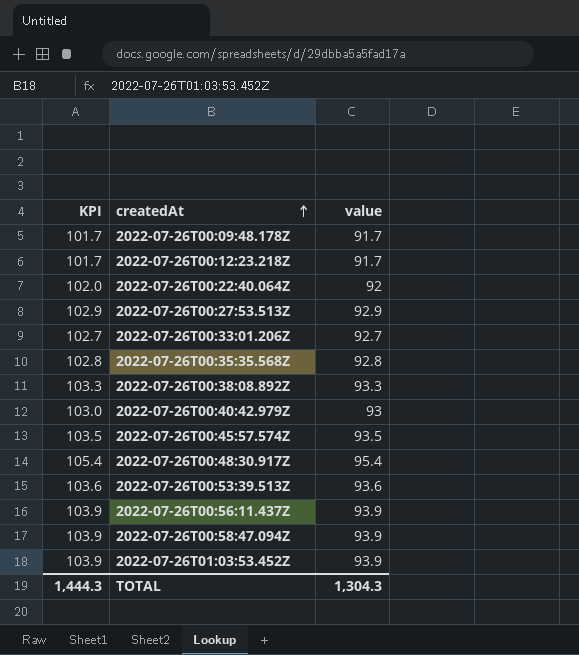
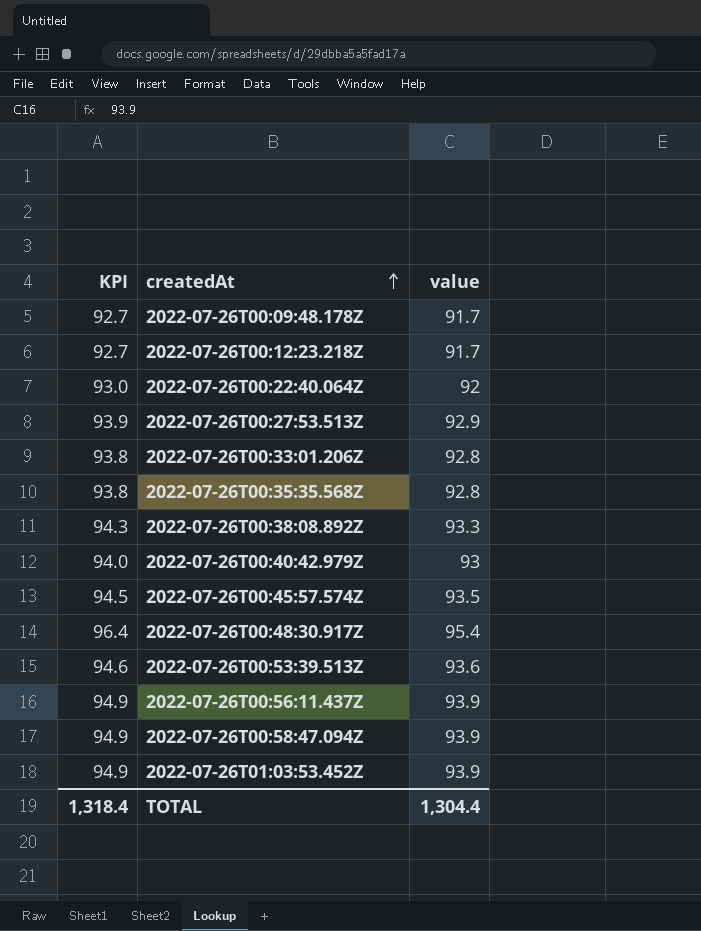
column KPI | formula: [value] + 10 -> [value] + 1
2022-07-26T00:33:01.206Z | value: 92.7 -> 92.8
TOTAL | KPI: 1,444.3 -> 1,318.4
TOTAL | value: 1,304.3 -> 1,304.4

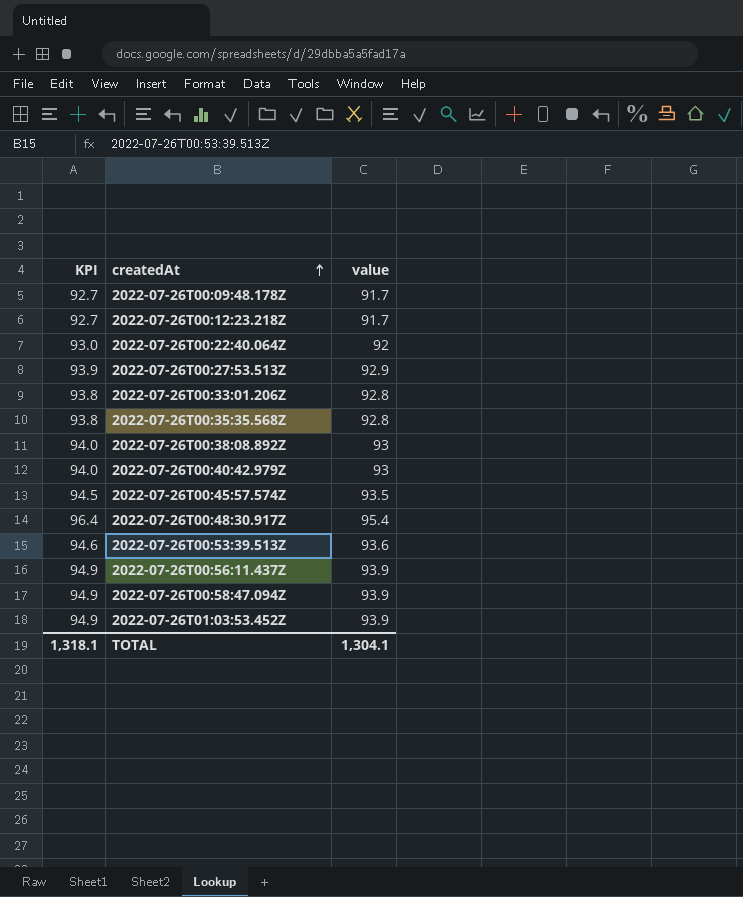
2022-07-26T00:38:08.892Z | KPI: 94.3 -> 94.0
2022-07-26T00:38:08.892Z | value: 93.3 -> 93
TOTAL | KPI: 1,318.4 -> 1,318.1
TOTAL | value: 1,304.4 -> 1,304.1

